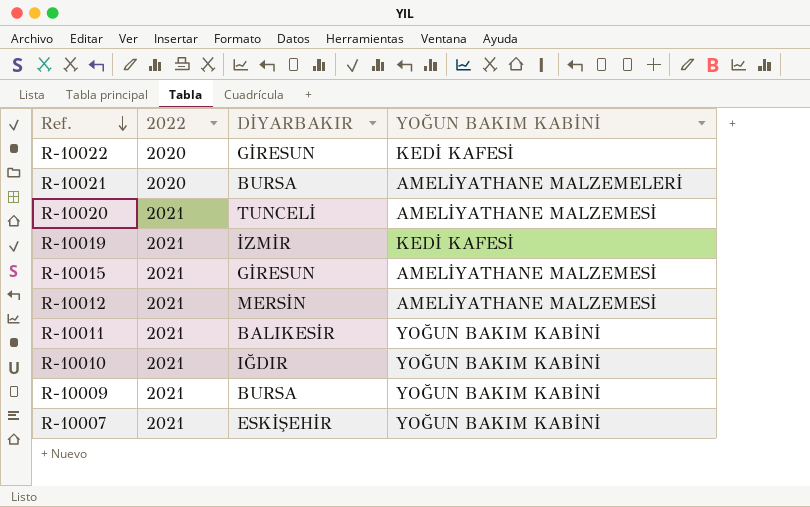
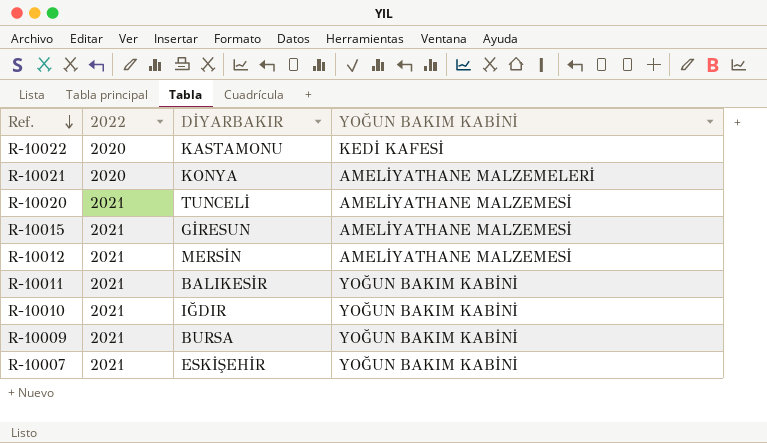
row R-10019: 2021 | İZMİR | KEDİ KAFESİ -> none
R-10022 | DİYARBAKIR: GİRESUN -> KASTAMONU
R-10021 | DİYARBAKIR: BURSA -> KONYA

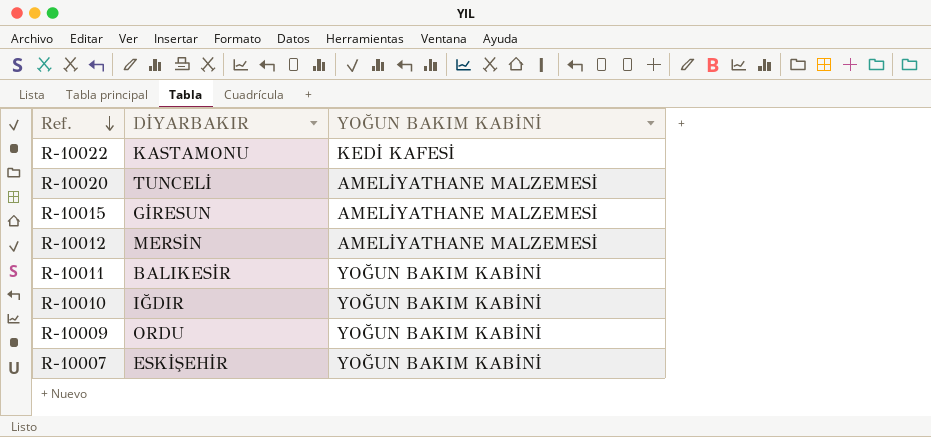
column 2022 | position: 2 -> none
row R-10021: 2020 | KONYA | AMELİYATHANE MALZEMELERİ -> none
R-10009 | DİYARBAKIR: BURSA -> ORDU

